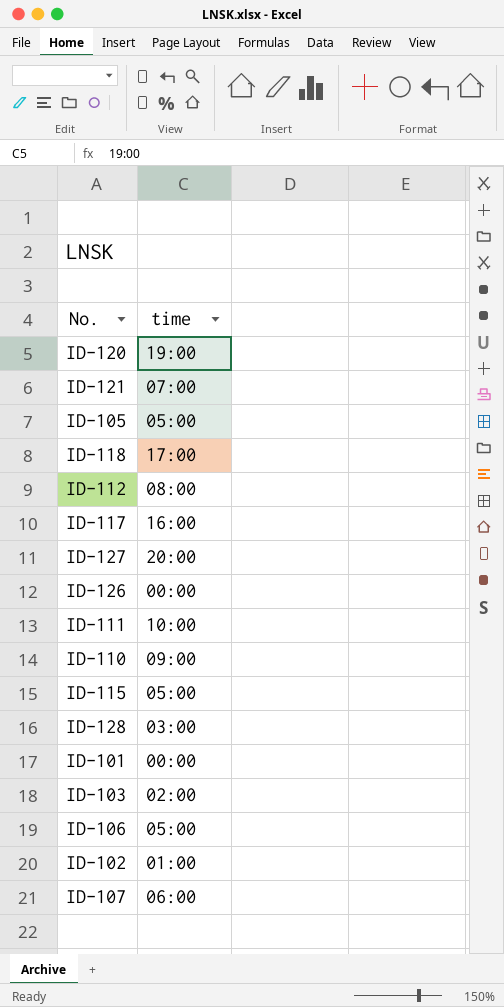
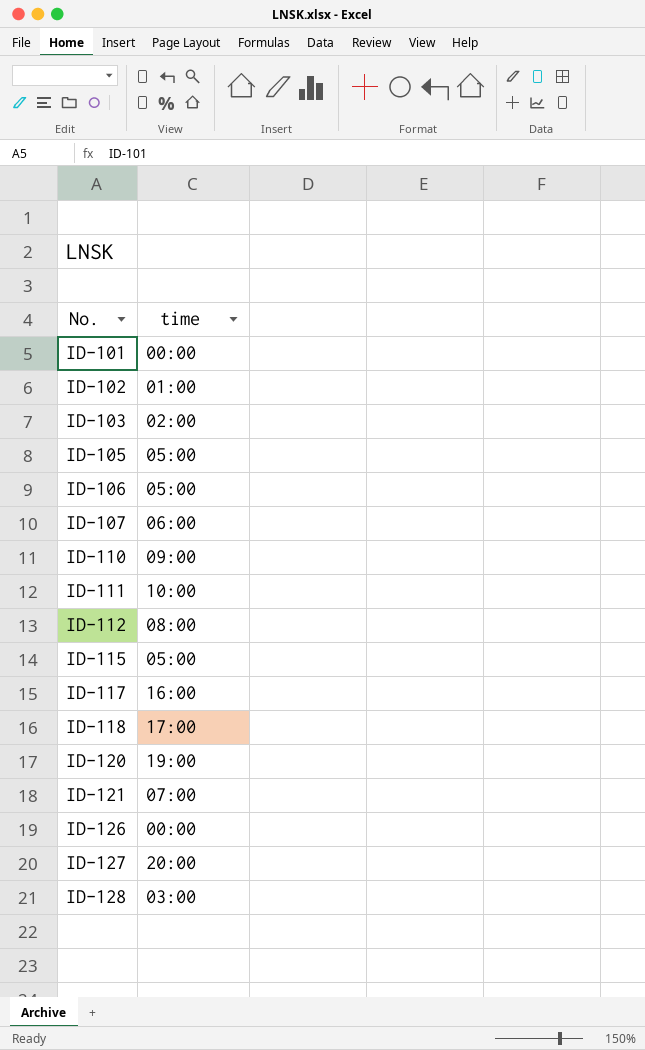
row order: none -> No. ascending

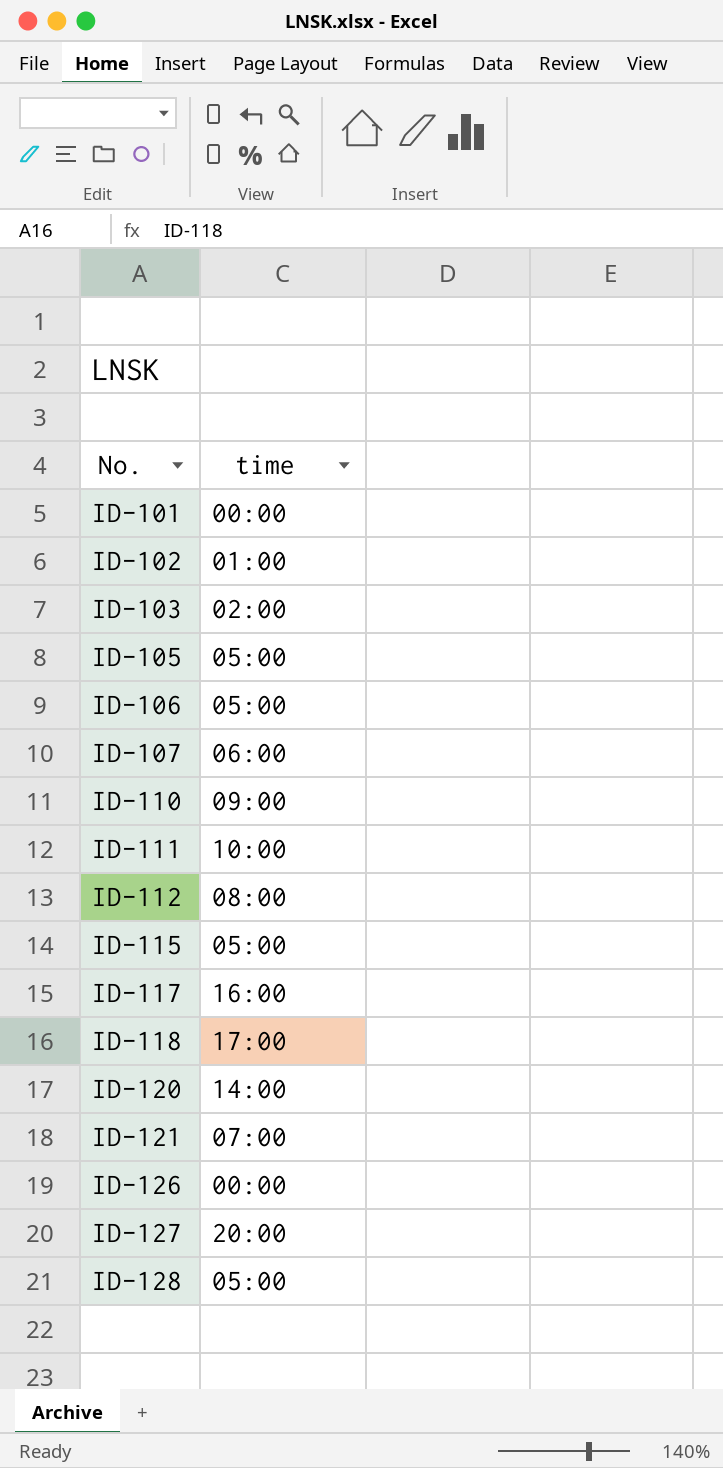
ID-120 | time: 19:00 -> 14:00
ID-128 | time: 03:00 -> 05:00

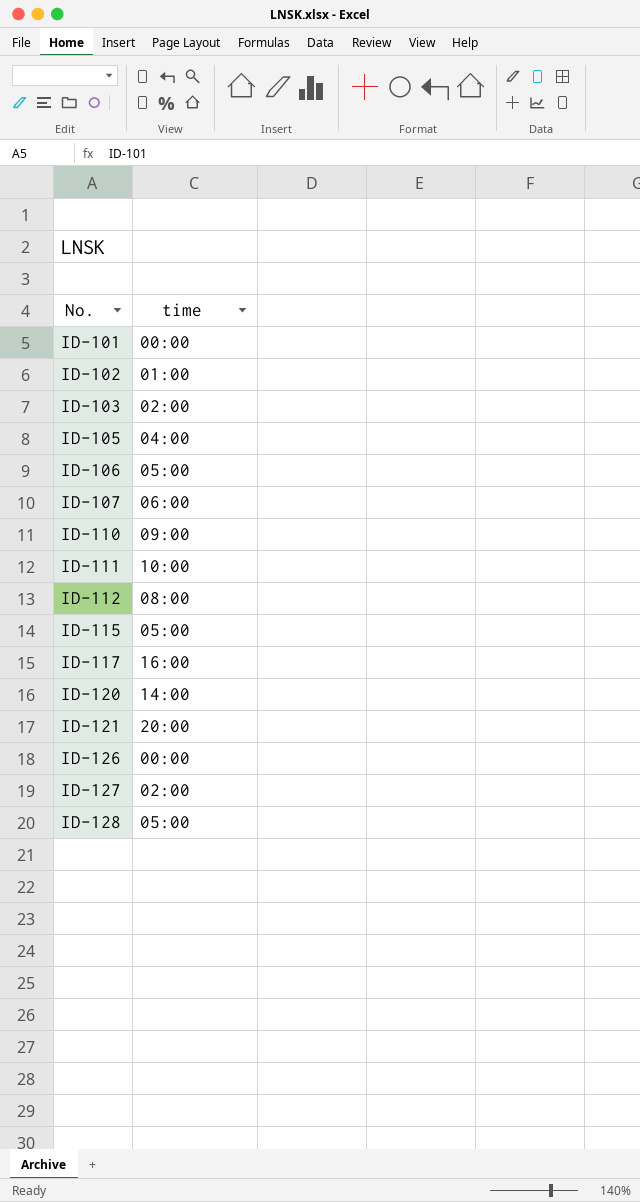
row ID-118: 17:00 -> none
ID-105 | time: 05:00 -> 04:00
ID-121 | time: 07:00 -> 20:00
ID-127 | time: 20:00 -> 02:00

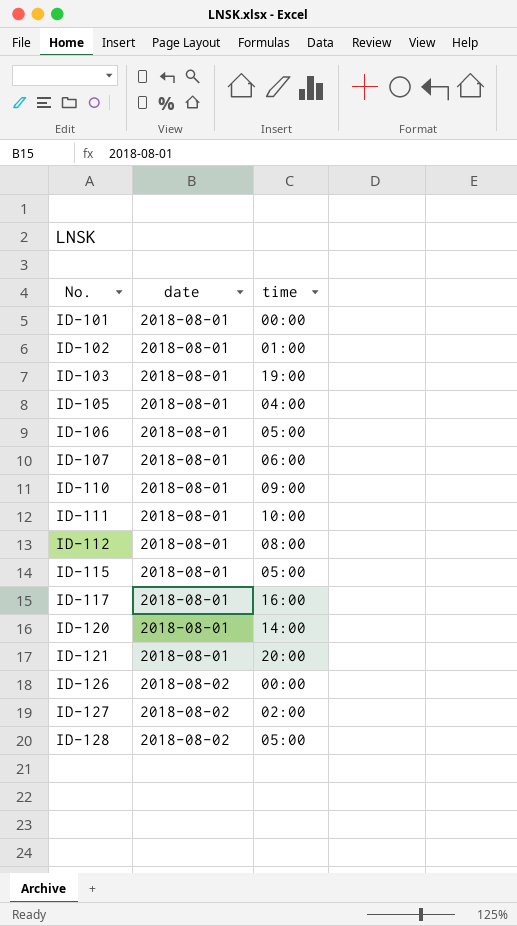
column date | position: none -> 2
ID-103 | time: 02:00 -> 19:00

